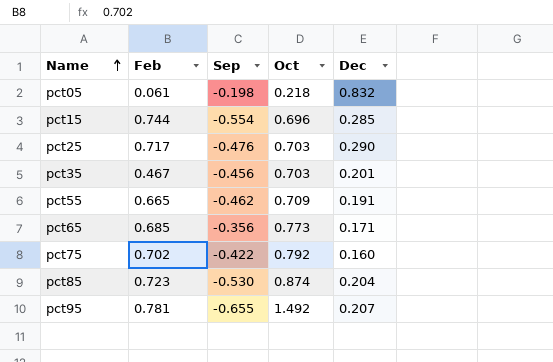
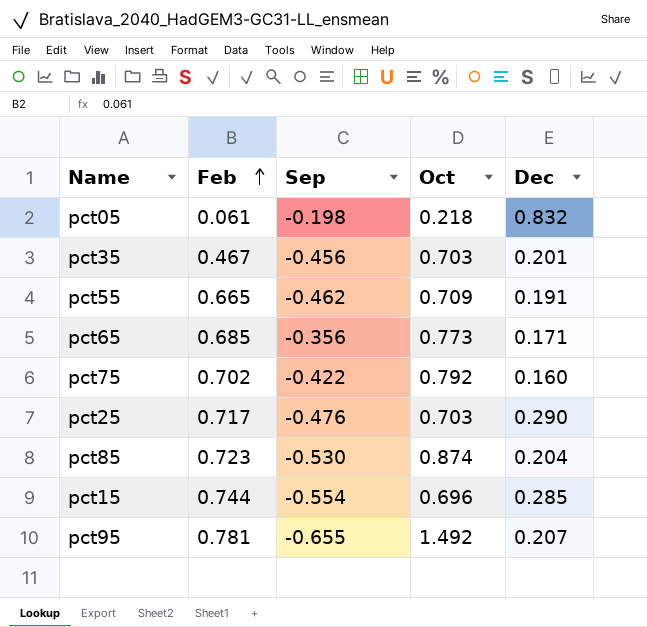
row order: Name ascending -> Feb ascending

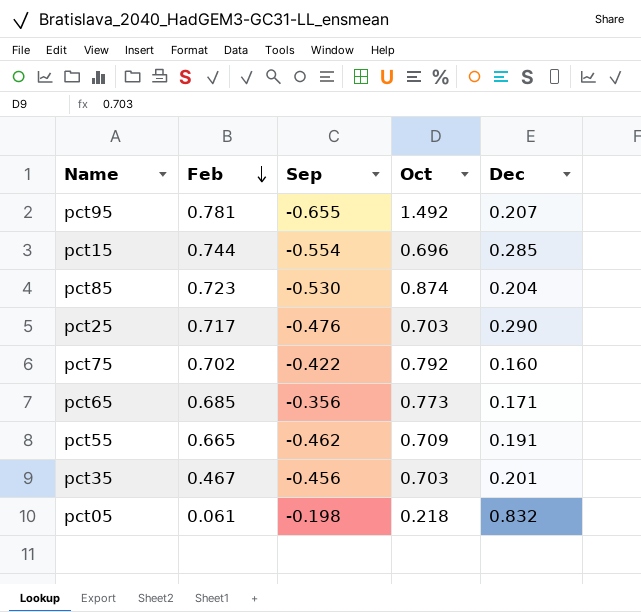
row order: Feb ascending -> Feb descending

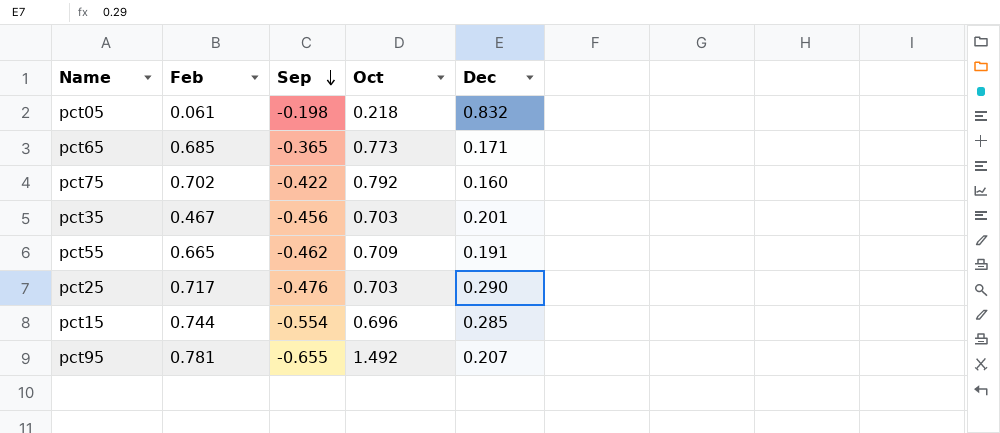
row order: Feb descending -> Sep descending
row pct85: 0.723 | -0.530 | 0.874 | 0.204 -> none
pct65 | Sep: -0.356 -> -0.365

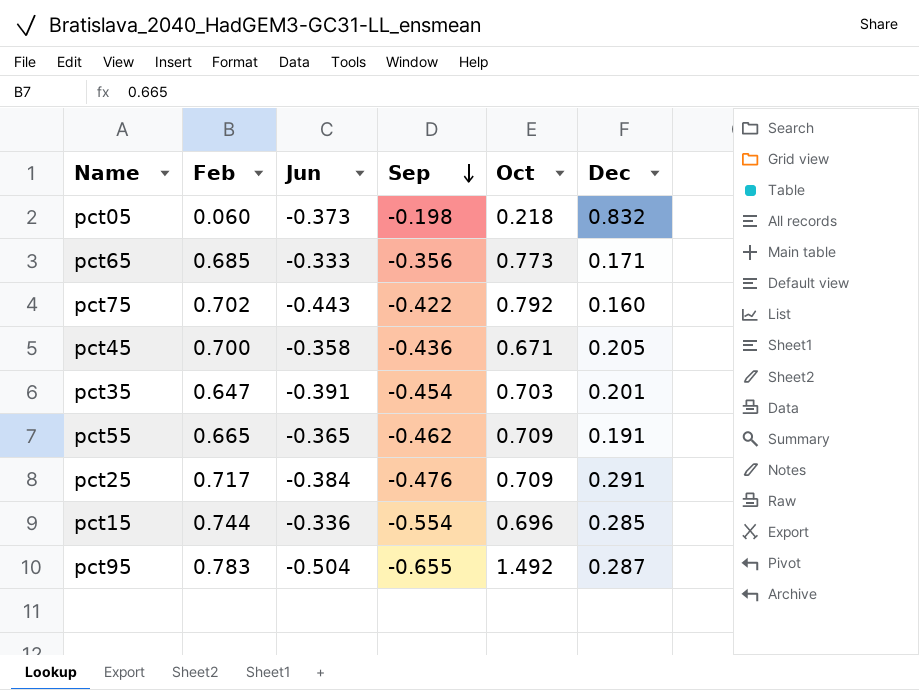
column Jun | position: none -> 3
pct05 | Feb: 0.061 -> 0.060
pct65 | Sep: -0.365 -> -0.356
row pct45: none -> 0.700 | -0.358 | -0.436 | 0.671 | 0.205
pct35 | Feb: 0.467 -> 0.647
pct35 | Sep: -0.456 -> -0.454
pct25 | Oct: 0.703 -> 0.709
pct25 | Dec: 0.290 -> 0.291
pct95 | Feb: 0.781 -> 0.783
pct95 | Dec: 0.207 -> 0.287

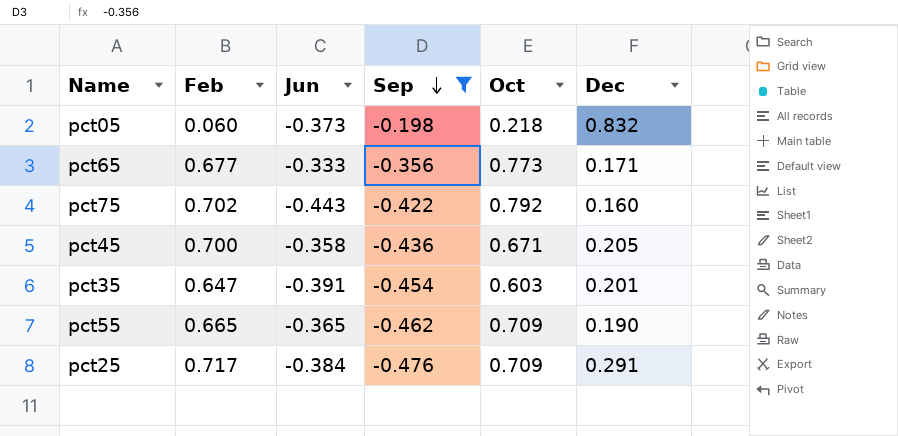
filter: none -> Sep >= -0.476
pct65 | Feb: 0.685 -> 0.677
pct35 | Oct: 0.703 -> 0.603
pct55 | Dec: 0.191 -> 0.190

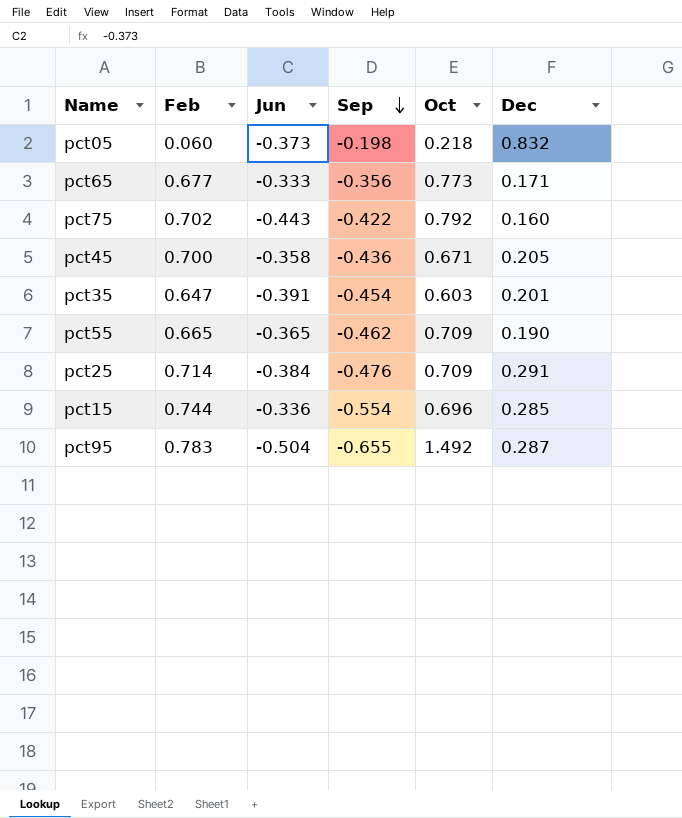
filter: Sep >= -0.476 -> none
pct25 | Feb: 0.717 -> 0.714

